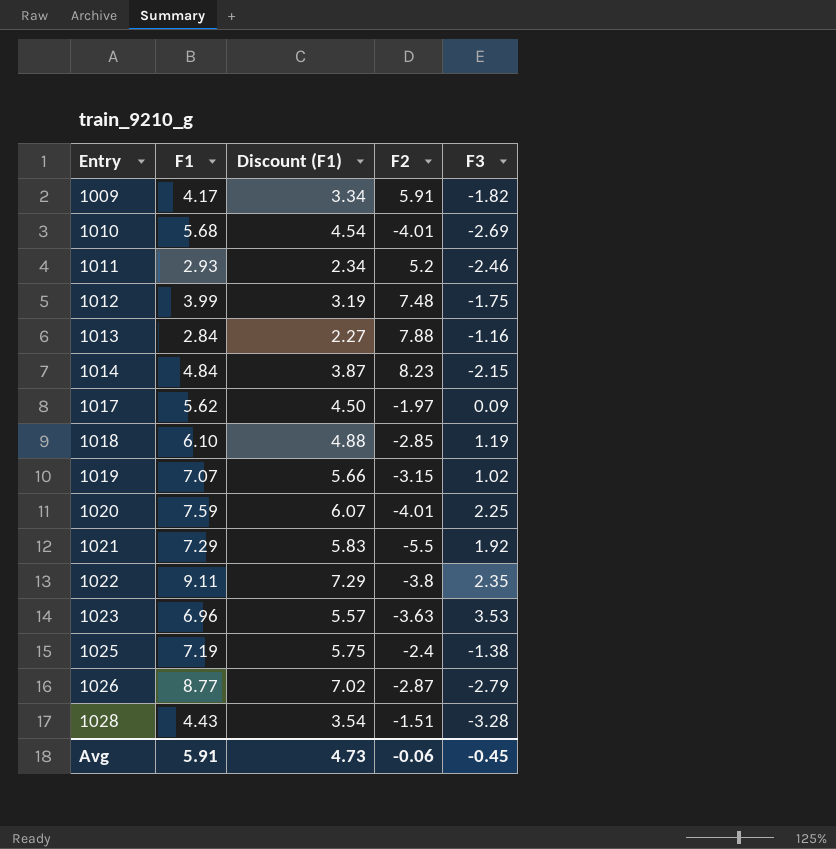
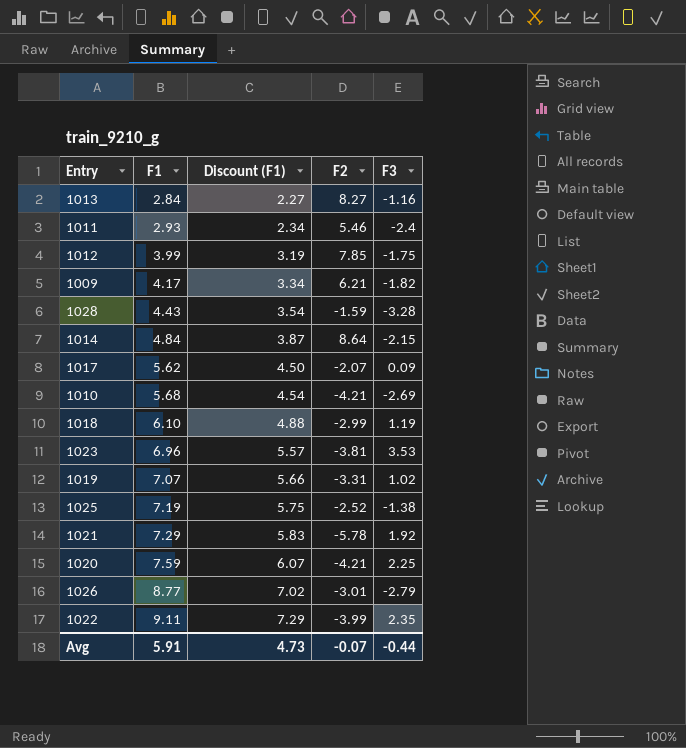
row order: Entry ascending -> F1 ascending
1013 | F2: 7.88 -> 8.27
1011 | F2: 5.2 -> 5.46
1011 | F3: -2.46 -> -2.4
1012 | F2: 7.48 -> 7.85
1009 | F2: 5.91 -> 6.21
1028 | F2: -1.51 -> -1.59
1014 | F2: 8.23 -> 8.64
1017 | F2: -1.97 -> -2.07
1010 | F2: -4.01 -> -4.21
1018 | F2: -2.85 -> -2.99
1023 | F2: -3.63 -> -3.81
1019 | F2: -3.15 -> -3.31
1025 | F2: -2.4 -> -2.52
1021 | F2: -5.5 -> -5.78
1020 | F2: -4.01 -> -4.21
1026 | F2: -2.87 -> -3.01
1022 | F2: -3.8 -> -3.99
Avg | F2: -0.06 -> -0.07
Avg | F3: -0.45 -> -0.44

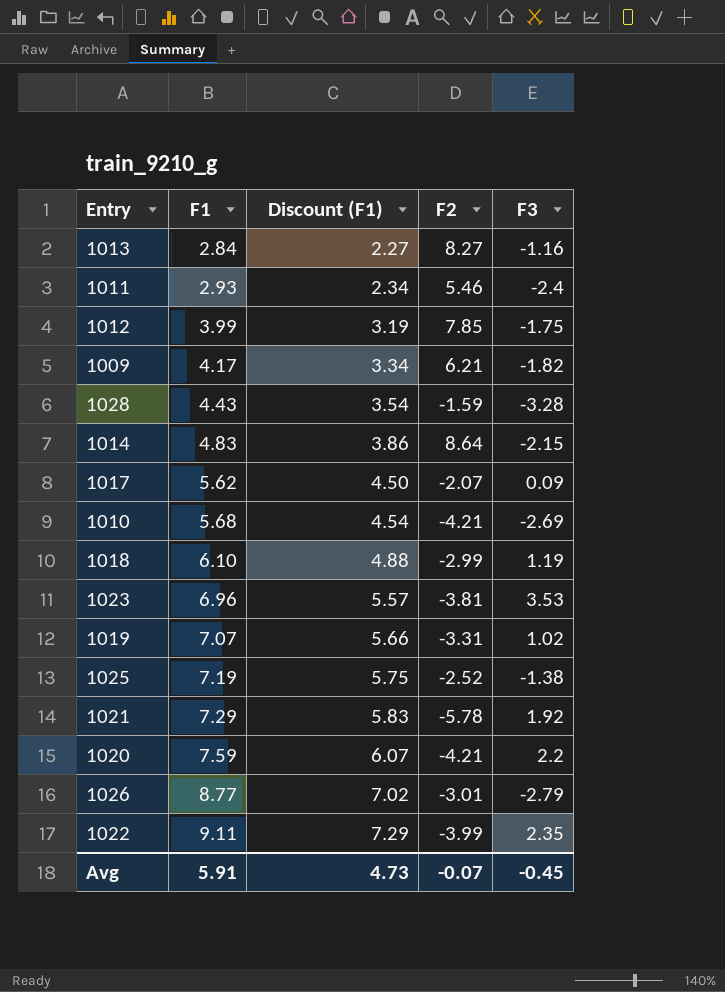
1014 | F1: 4.84 -> 4.83
1014 | Discount (F1): 3.87 -> 3.86
1020 | F3: 2.25 -> 2.2
Avg | F3: -0.44 -> -0.45

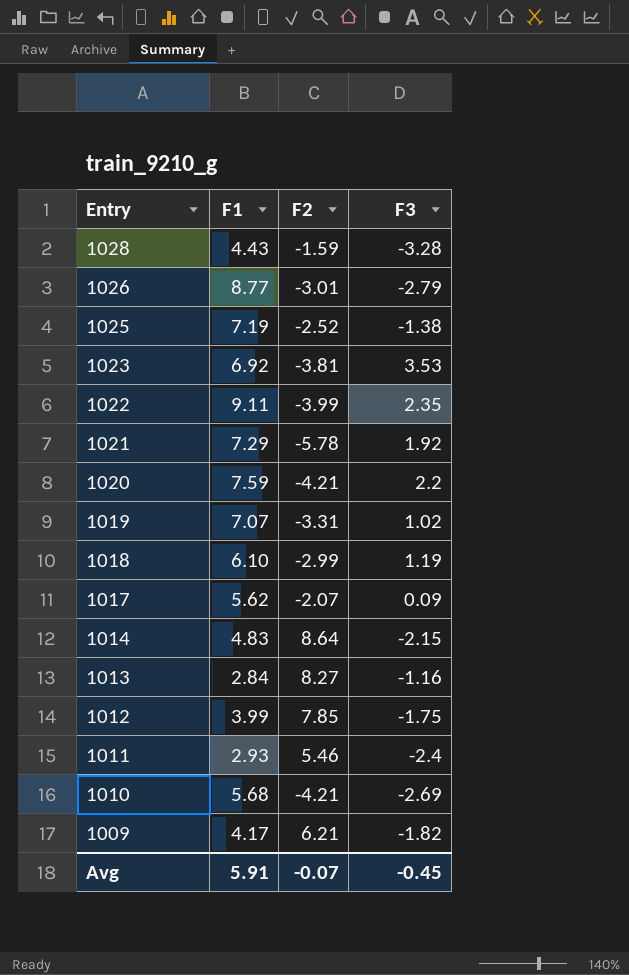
row order: F1 ascending -> Entry descending
column Discount (F1) | formula: [F1] * 0.8 -> none
1023 | F1: 6.96 -> 6.92

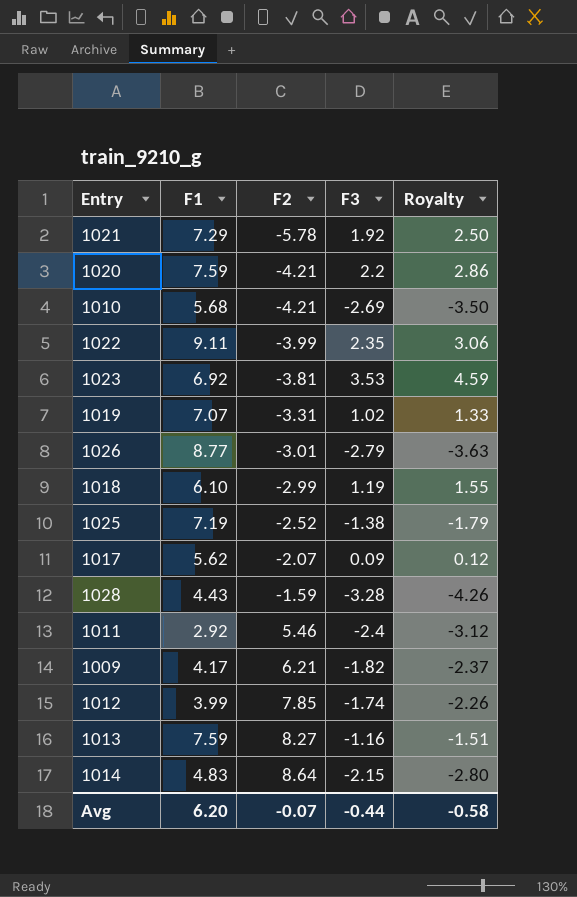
row order: Entry descending -> F2 ascending
column Royalty | formula: none -> [F3] * 1.3
1011 | F1: 2.93 -> 2.92
1012 | F3: -1.75 -> -1.74
1013 | F1: 2.84 -> 7.59
Avg | F1: 5.91 -> 6.20
Avg | F3: -0.45 -> -0.44

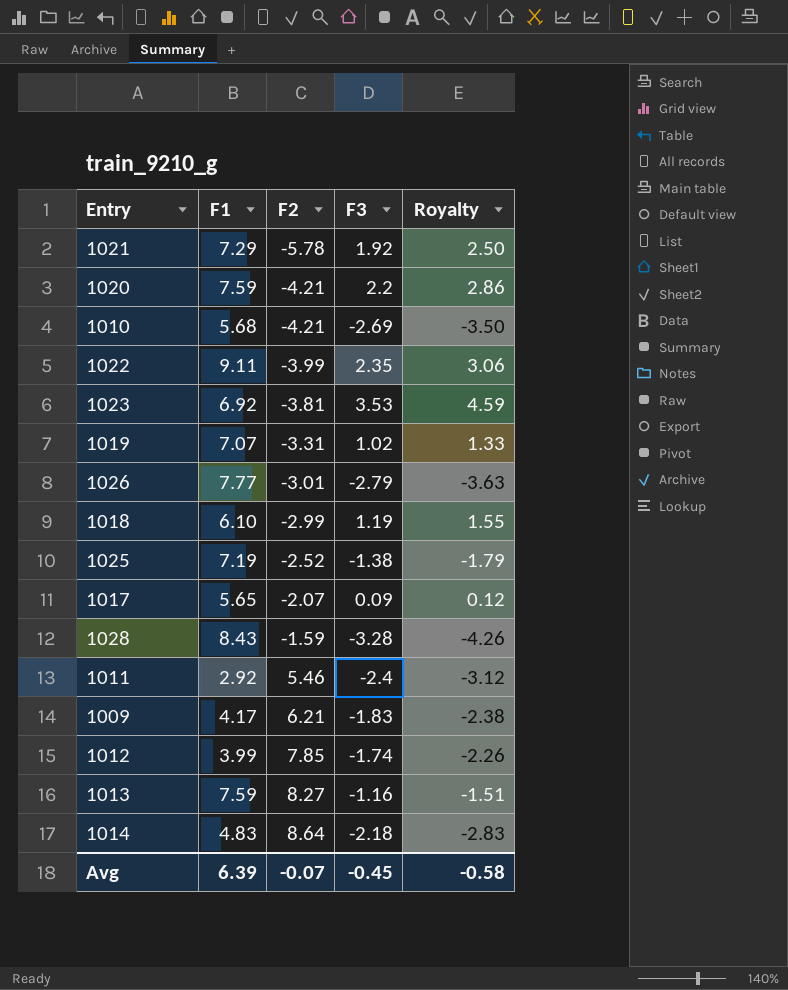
1026 | F1: 8.77 -> 7.77
1017 | F1: 5.62 -> 5.65
1028 | F1: 4.43 -> 8.43
1009 | F3: -1.82 -> -1.83
1009 | Royalty: -2.37 -> -2.38
1014 | F3: -2.15 -> -2.18
1014 | Royalty: -2.80 -> -2.83
Avg | F1: 6.20 -> 6.39
Avg | F3: -0.44 -> -0.45

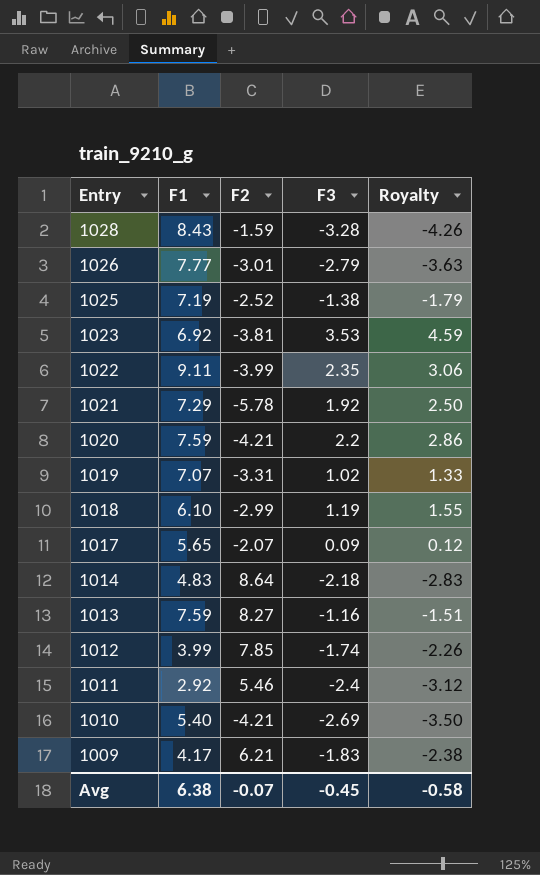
row order: F2 ascending -> Entry descending
1010 | F1: 5.68 -> 5.40
Avg | F1: 6.39 -> 6.38

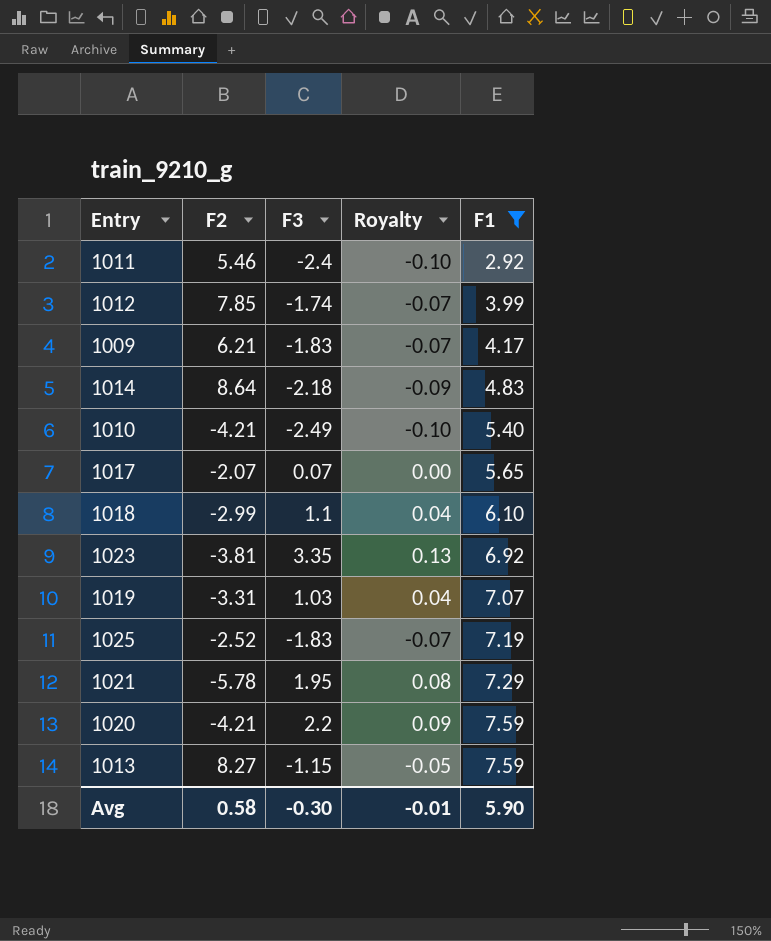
filter: none -> F1 <= 7.59
row order: Entry descending -> F1 ascending
column Royalty | formula: [F3] * 1.3 -> [F3] * 0.04
column F1 | position: 2 -> 5
1010 | F3: -2.69 -> -2.49
1017 | F3: 0.09 -> 0.07
1018 | F3: 1.19 -> 1.1
1023 | F3: 3.53 -> 3.35
1019 | F3: 1.02 -> 1.03
1025 | F3: -1.38 -> -1.83
1021 | F3: 1.92 -> 1.95
1013 | F3: -1.16 -> -1.15
Avg | F2: -0.07 -> 0.58
Avg | F3: -0.45 -> -0.30
Avg | Royalty: -0.58 -> -0.01
Avg | F1: 6.38 -> 5.90

